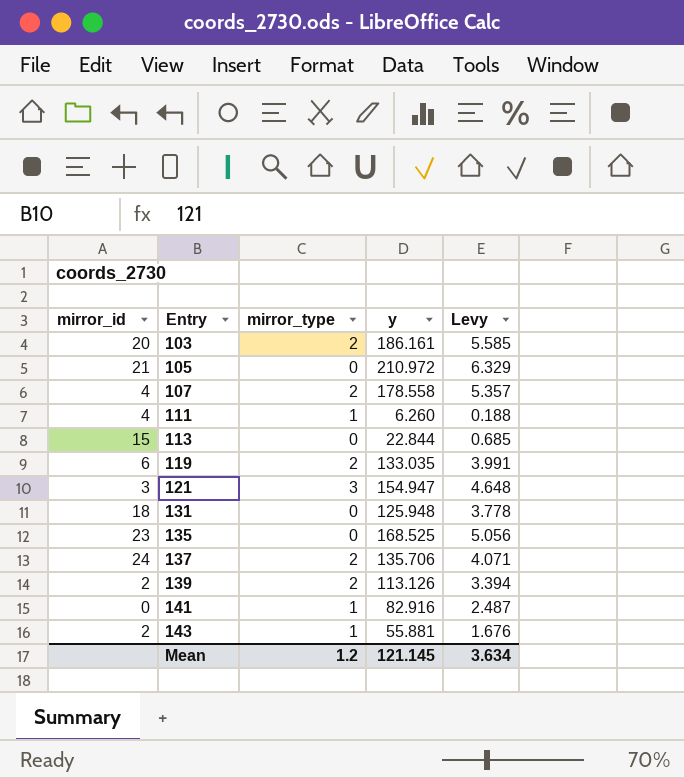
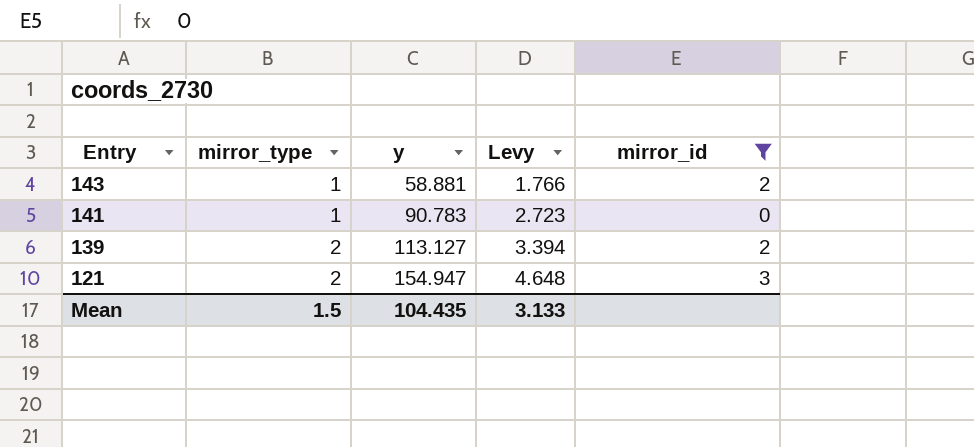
filter: none -> mirror_id <= 3
row order: Entry ascending -> Entry descending
column mirror_id | position: 1 -> 5
143 | y: 55.881 -> 58.881
143 | Levy: 1.676 -> 1.766
141 | y: 82.916 -> 90.783
141 | Levy: 2.487 -> 2.723
139 | y: 113.126 -> 113.127
121 | mirror_type: 3 -> 2
Mean | mirror_type: 1.2 -> 1.5
Mean | y: 121.145 -> 104.435
Mean | Levy: 3.634 -> 3.133

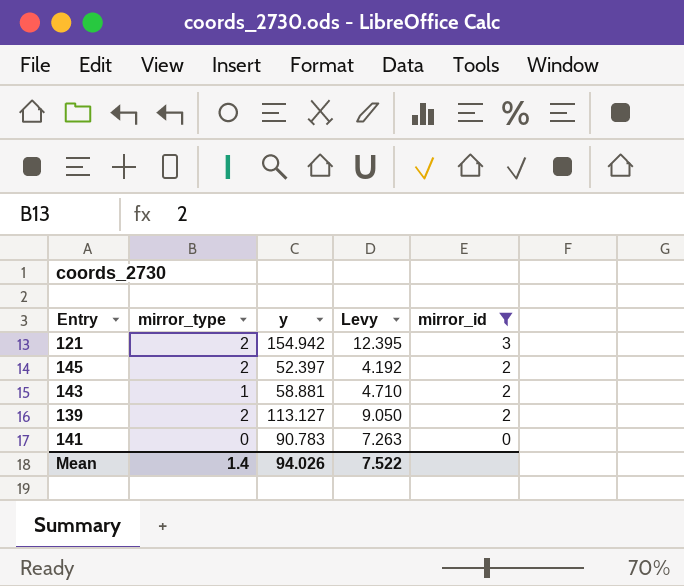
row order: Entry descending -> mirror_id descending
column Levy | formula: [y] * 0.03 -> [y] * 0.08
121 | y: 154.947 -> 154.942
row 145: none -> 2 | 52.397 | 4.192 | 2
141 | mirror_type: 1 -> 0
Mean | mirror_type: 1.5 -> 1.4
Mean | y: 104.435 -> 94.026
Mean | Levy: 3.133 -> 7.522

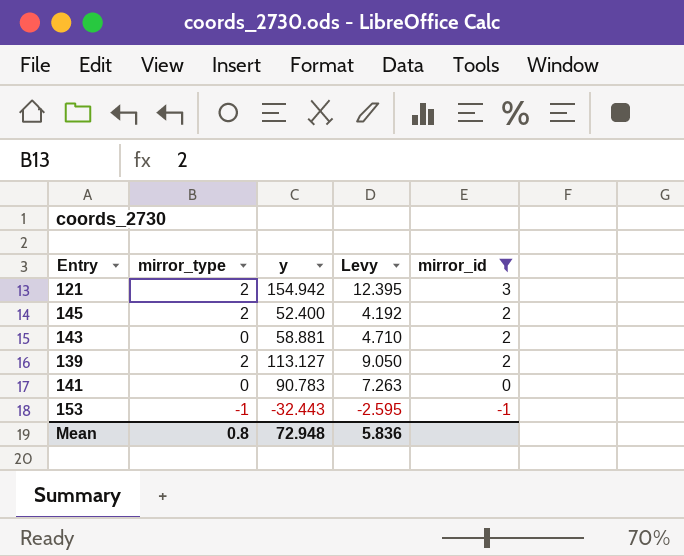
145 | y: 52.397 -> 52.400
143 | mirror_type: 1 -> 0
row 153: none -> -1 | -32.443 | -2.595 | -1
Mean | mirror_type: 1.4 -> 0.8
Mean | y: 94.026 -> 72.948
Mean | Levy: 7.522 -> 5.836

